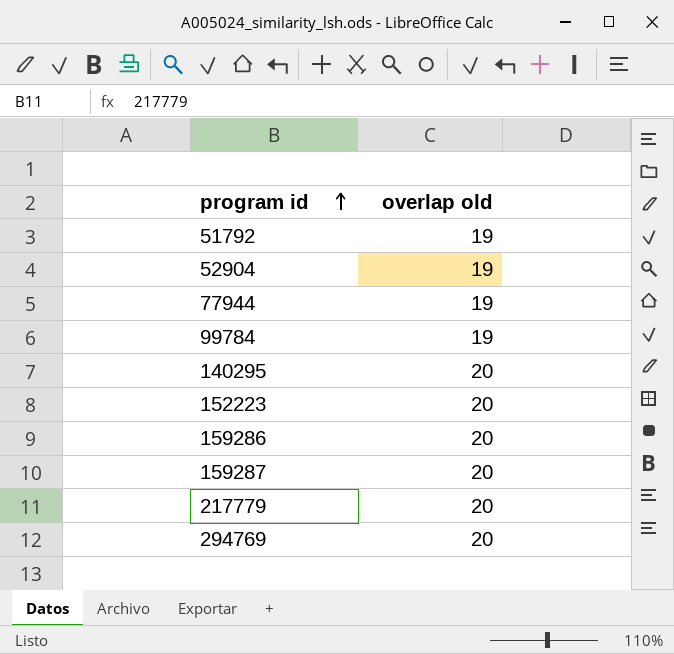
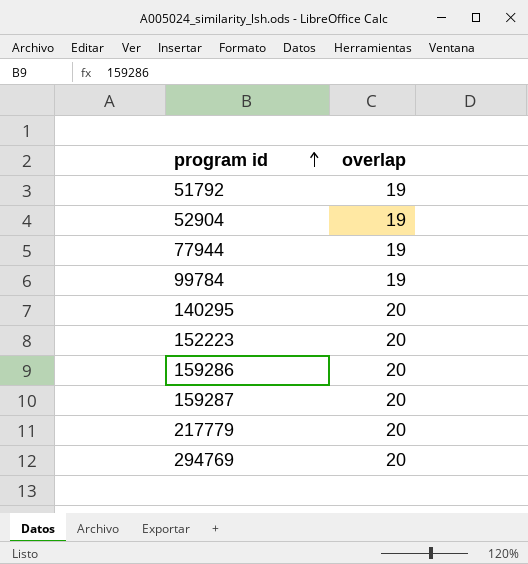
column name: overlap old -> overlap

